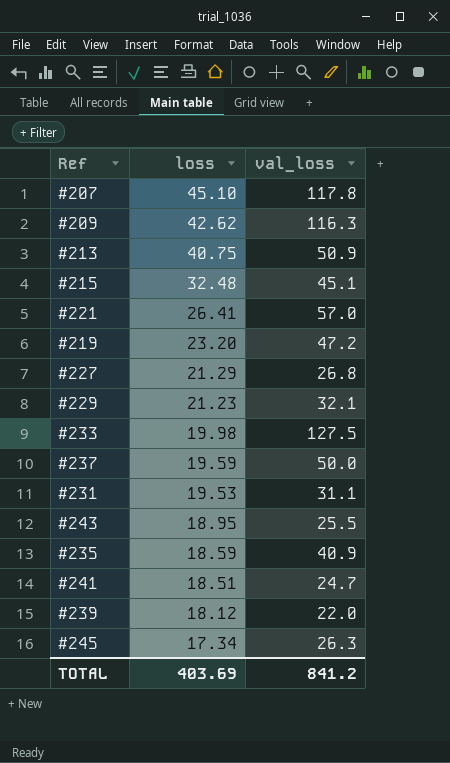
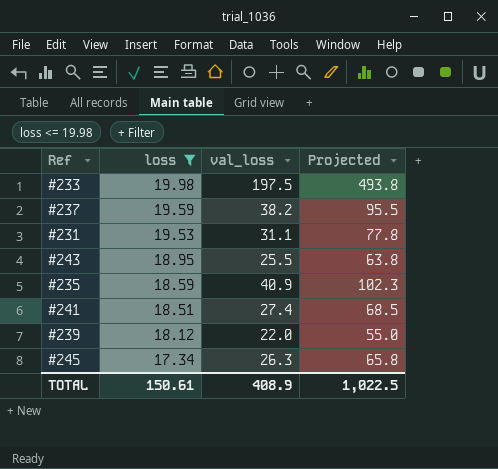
filter: none -> loss <= 19.98
column Projected | formula: none -> [val_loss] * 2.5
#233 | val_loss: 127.5 -> 197.5
#237 | val_loss: 50.0 -> 38.2
#241 | val_loss: 24.7 -> 27.4
TOTAL | loss: 403.69 -> 150.61
TOTAL | val_loss: 841.2 -> 408.9

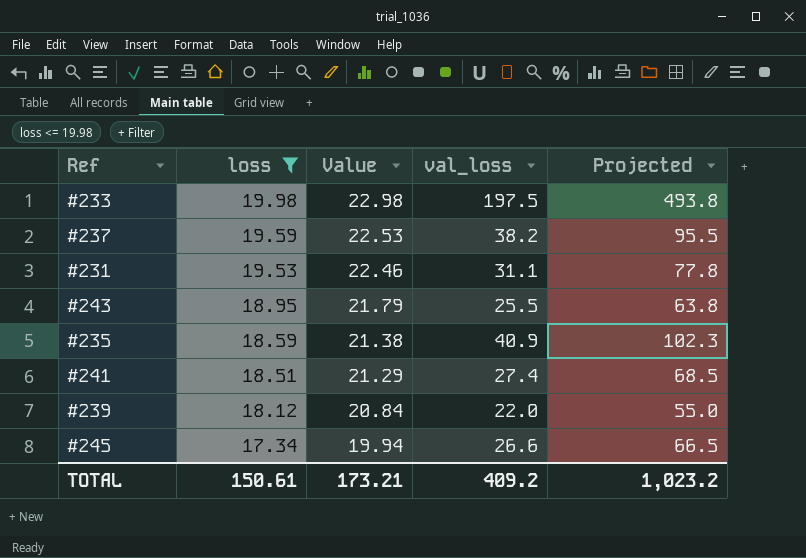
column Value | formula: none -> [loss] * 1.15
#245 | val_loss: 26.3 -> 26.6
#245 | Projected: 65.8 -> 66.5
TOTAL | val_loss: 408.9 -> 409.2
TOTAL | Projected: 1,022.5 -> 1,023.2

